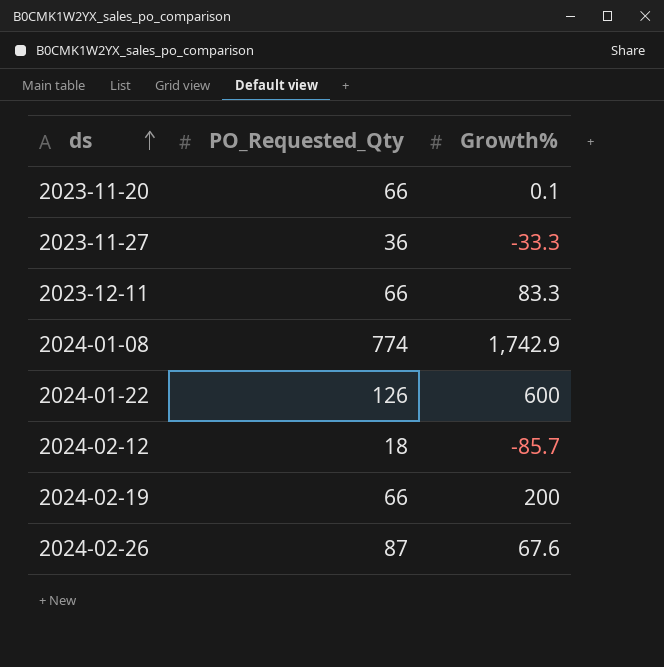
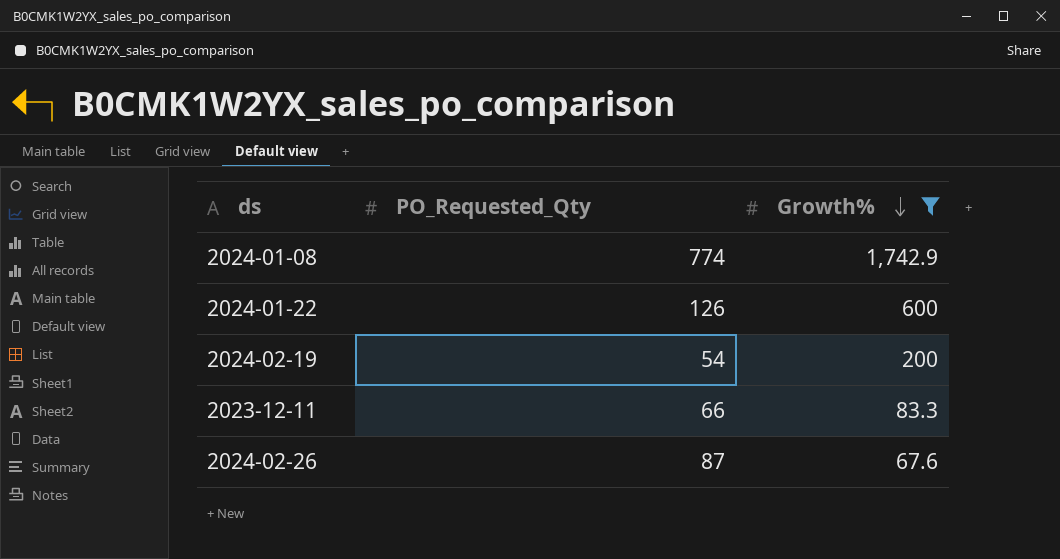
filter: none -> Growth% >= 67.6
row order: ds ascending -> Growth% descending
2024-02-19 | PO_Requested_Qty: 66 -> 54

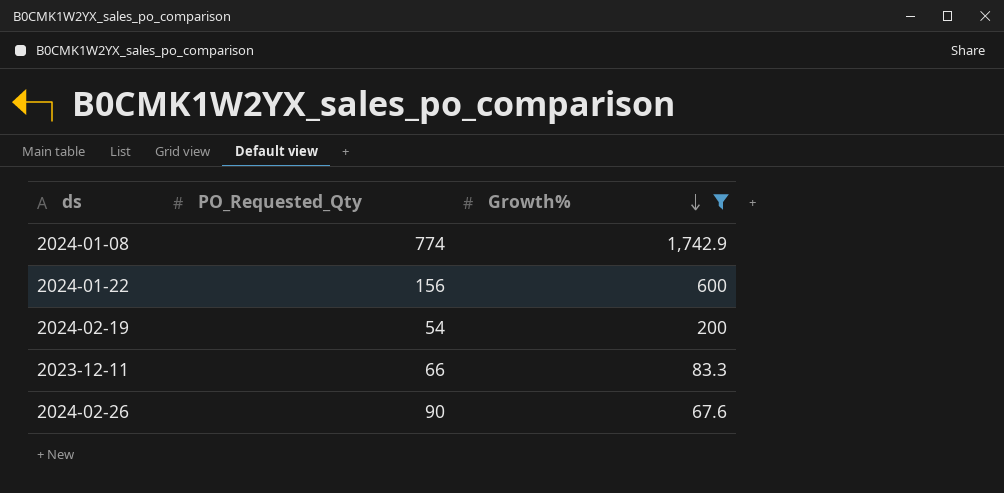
2024-01-22 | PO_Requested_Qty: 126 -> 156
2024-02-26 | PO_Requested_Qty: 87 -> 90

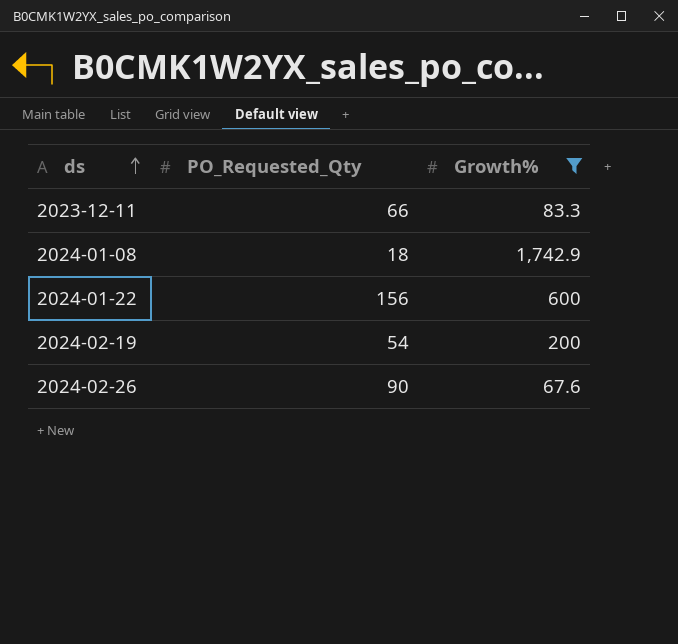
row order: Growth% descending -> ds ascending
2024-01-08 | PO_Requested_Qty: 774 -> 18

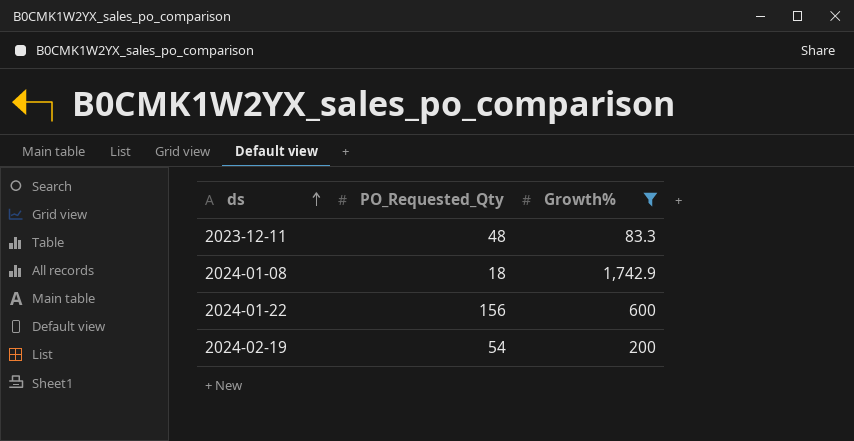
row 2024-02-26: 90 | 67.6 -> none
2023-12-11 | PO_Requested_Qty: 66 -> 48

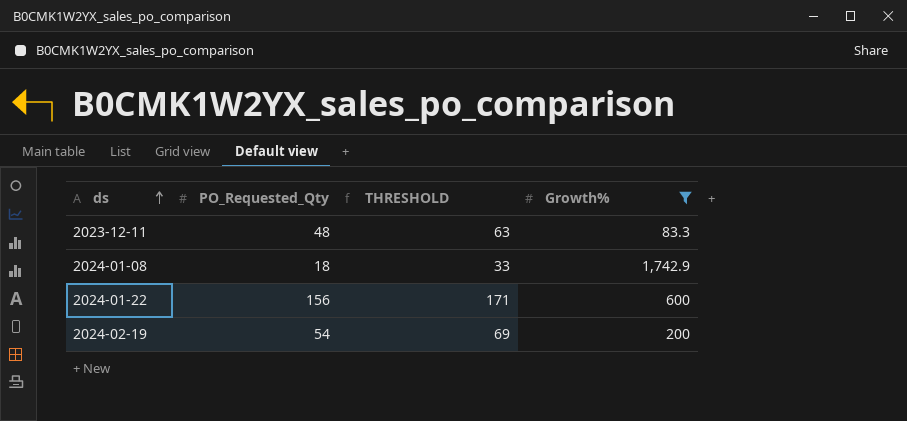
column THRESHOLD | formula: none -> [PO_Requested_Qty] + 15

